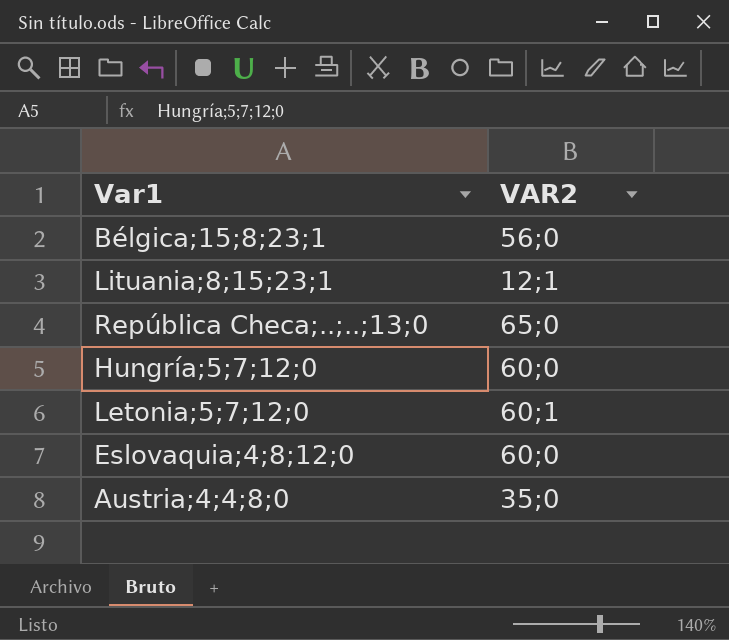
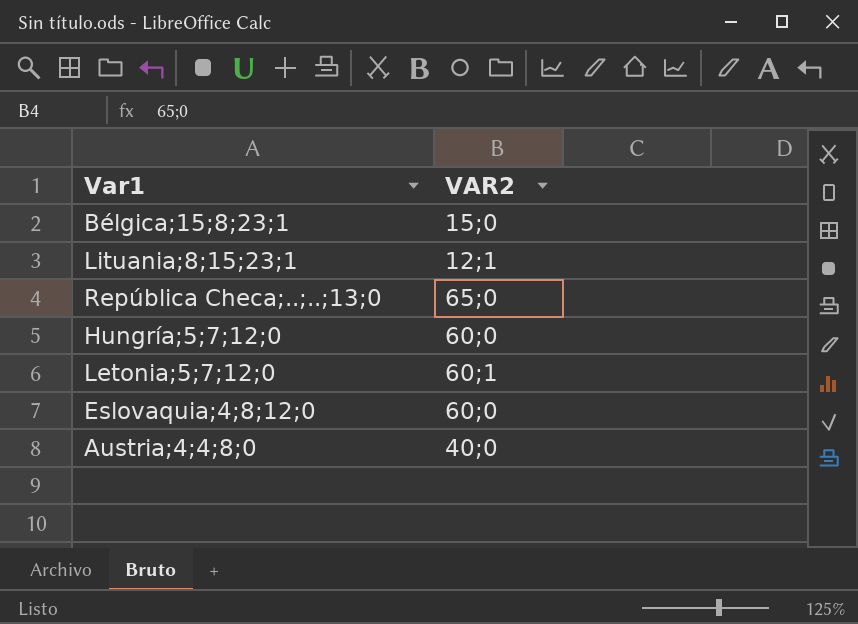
Bélgica;15;8;23;1 | VAR2: 56;0 -> 15;0
Austria;4;4;8;0 | VAR2: 35;0 -> 40;0

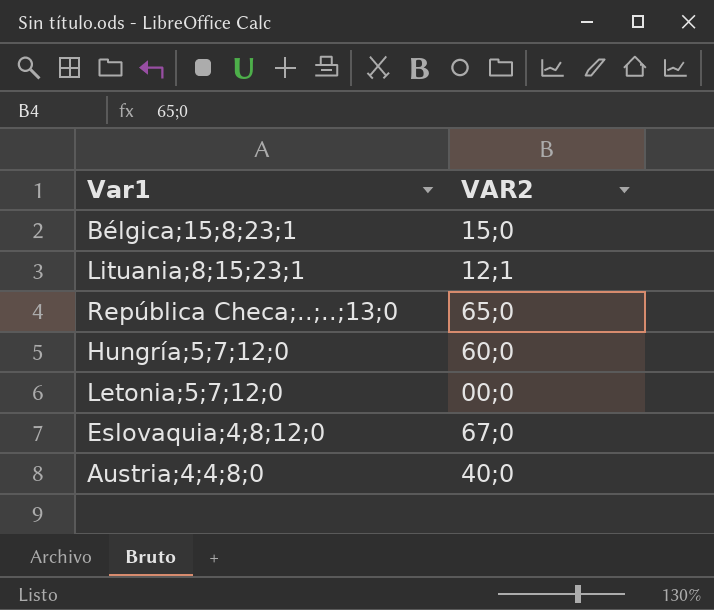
Letonia;5;7;12;0 | VAR2: 60;1 -> 00;0
Eslovaquia;4;8;12;0 | VAR2: 60;0 -> 67;0

